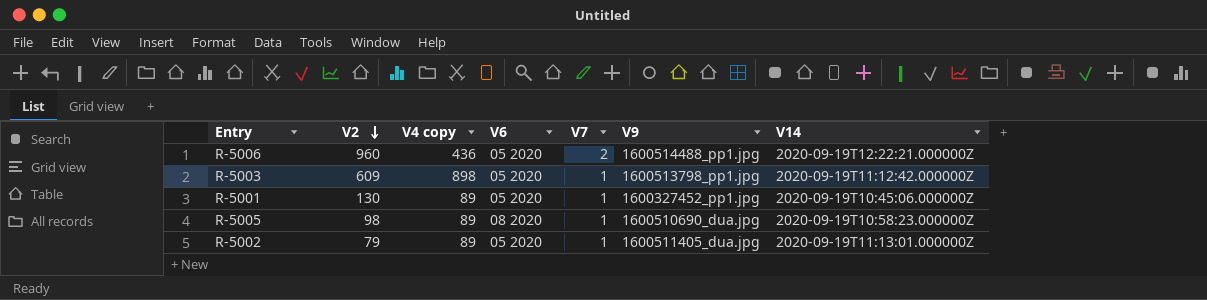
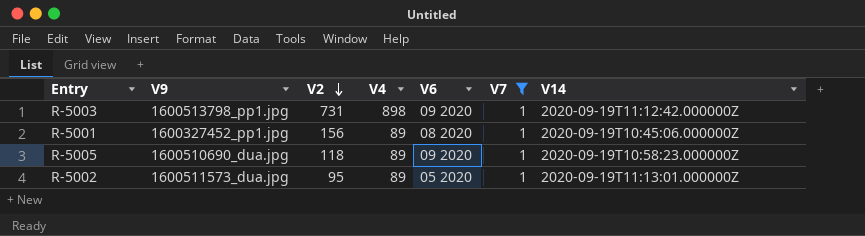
filter: none -> V7 = 1
column V9 | position: 6 -> 2
column name: V4 copy -> V4
R-5003 | V2: 609 -> 731
R-5003 | V6: 05 2020 -> 09 2020
R-5001 | V2: 130 -> 156
R-5001 | V6: 05 2020 -> 08 2020
R-5005 | V2: 98 -> 118
R-5005 | V6: 08 2020 -> 09 2020
R-5002 | V9: 1600511405_dua.jpg -> 1600511573_dua.jpg
R-5002 | V2: 79 -> 95

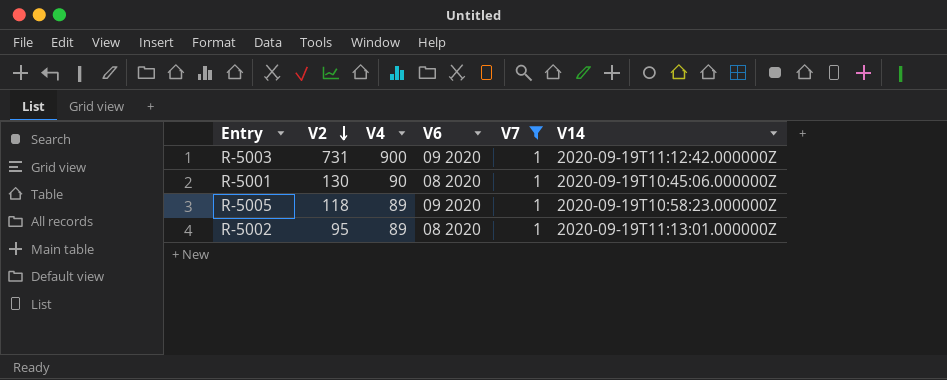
column V9 | position: 2 -> none
R-5003 | V4: 898 -> 900
R-5001 | V2: 156 -> 130
R-5001 | V4: 89 -> 90
R-5002 | V6: 05 2020 -> 08 2020

